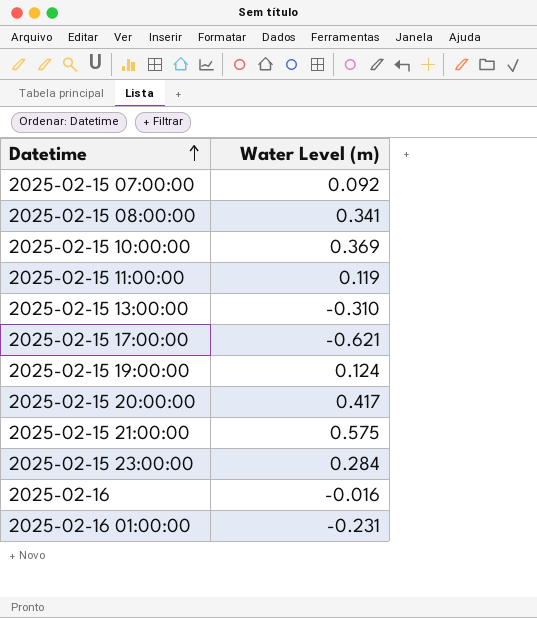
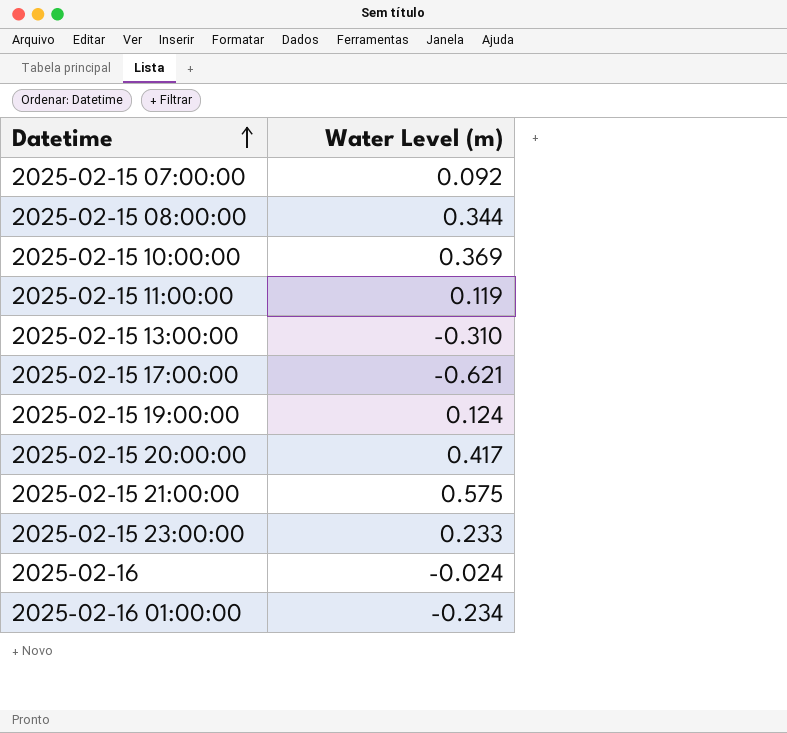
2025-02-15 08:00:00 | Water Level (m): 0.341 -> 0.344
2025-02-15 23:00:00 | Water Level (m): 0.284 -> 0.233
2025-02-16 | Water Level (m): -0.016 -> -0.024
2025-02-16 01:00:00 | Water Level (m): -0.231 -> -0.234

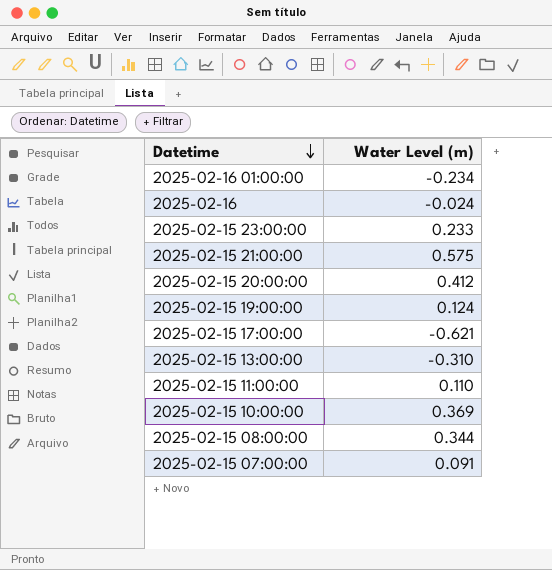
row order: Datetime ascending -> Datetime descending
2025-02-15 20:00:00 | Water Level (m): 0.417 -> 0.412
2025-02-15 11:00:00 | Water Level (m): 0.119 -> 0.110
2025-02-15 07:00:00 | Water Level (m): 0.092 -> 0.091

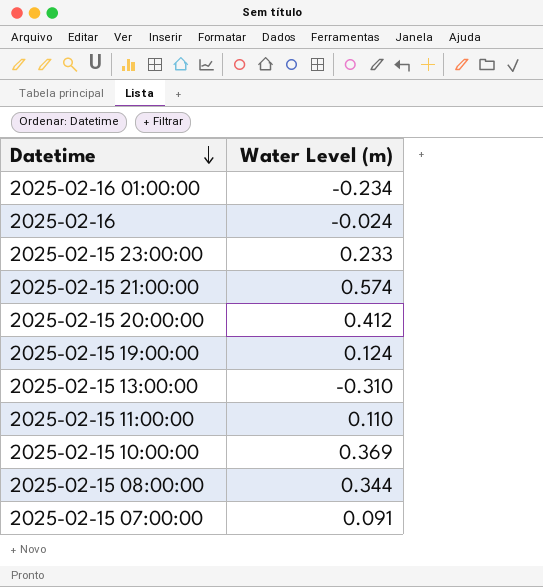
row 2025-02-15 17:00:00: -0.621 -> none
2025-02-15 21:00:00 | Water Level (m): 0.575 -> 0.574

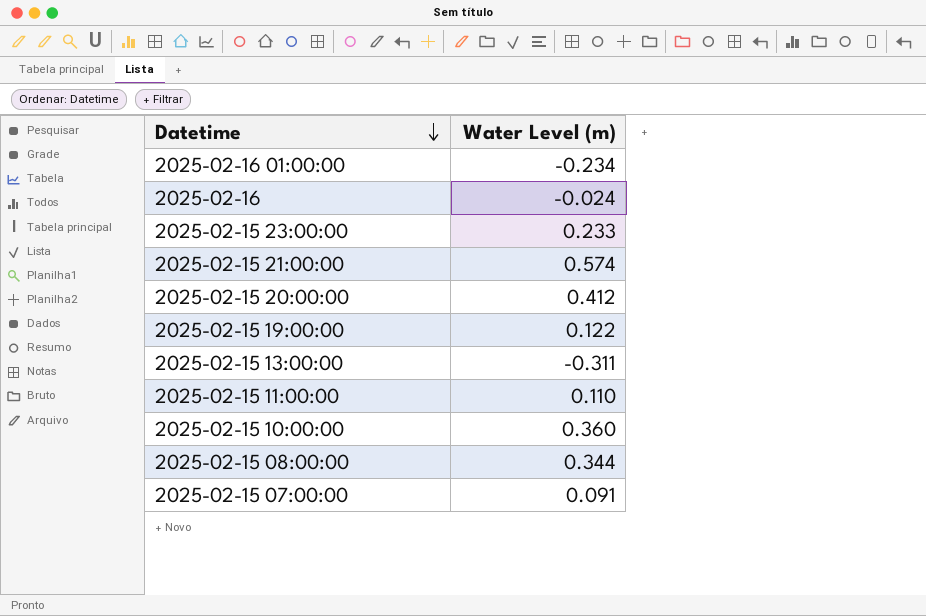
2025-02-15 19:00:00 | Water Level (m): 0.124 -> 0.122
2025-02-15 13:00:00 | Water Level (m): -0.310 -> -0.311
2025-02-15 10:00:00 | Water Level (m): 0.369 -> 0.360

